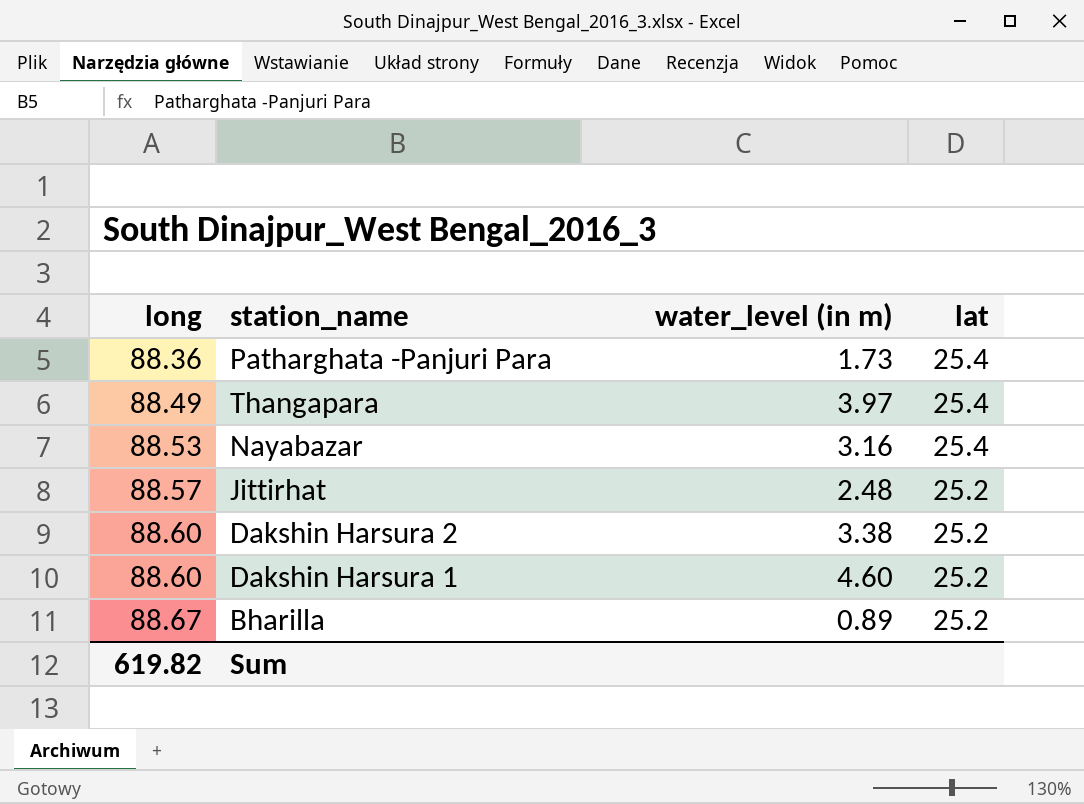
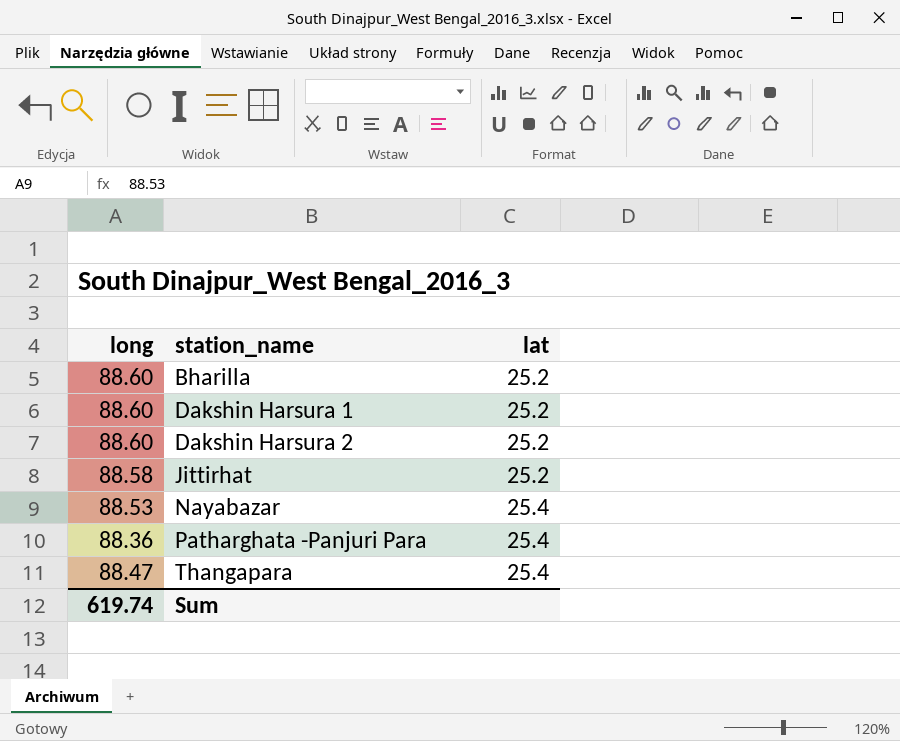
row order: long ascending -> station_name ascending
column water_level (in m) | position: 3 -> none
Bharilla | long: 88.67 -> 88.60
Jittirhat | long: 88.57 -> 88.58
Thangapara | long: 88.49 -> 88.47
Sum | long: 619.82 -> 619.74

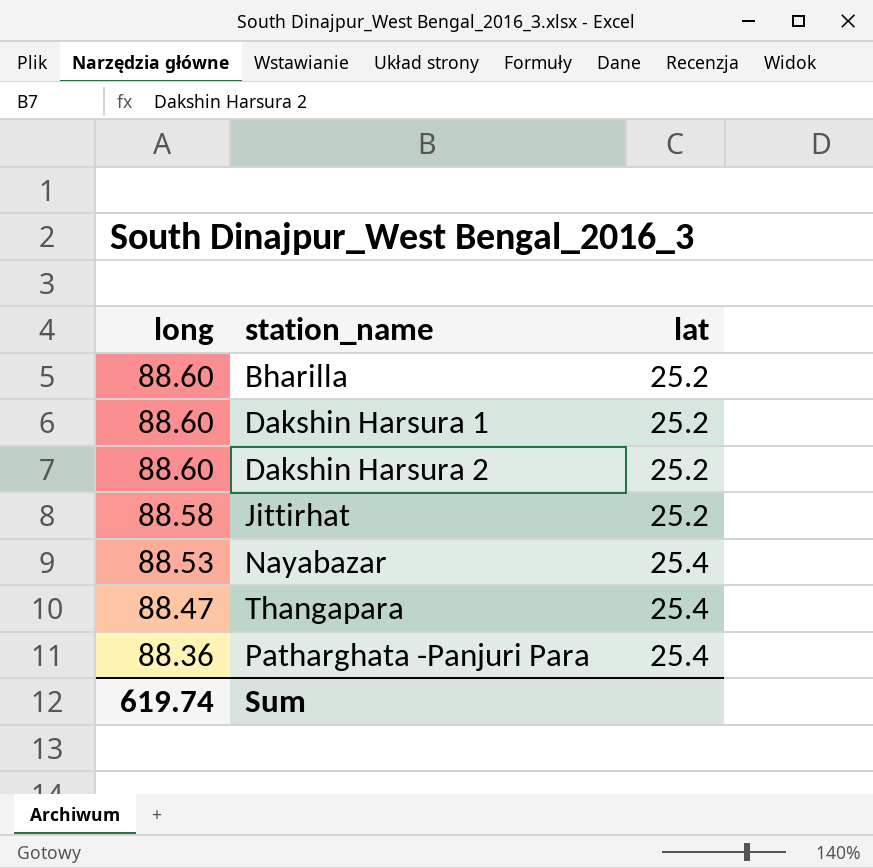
row order: station_name ascending -> long descending

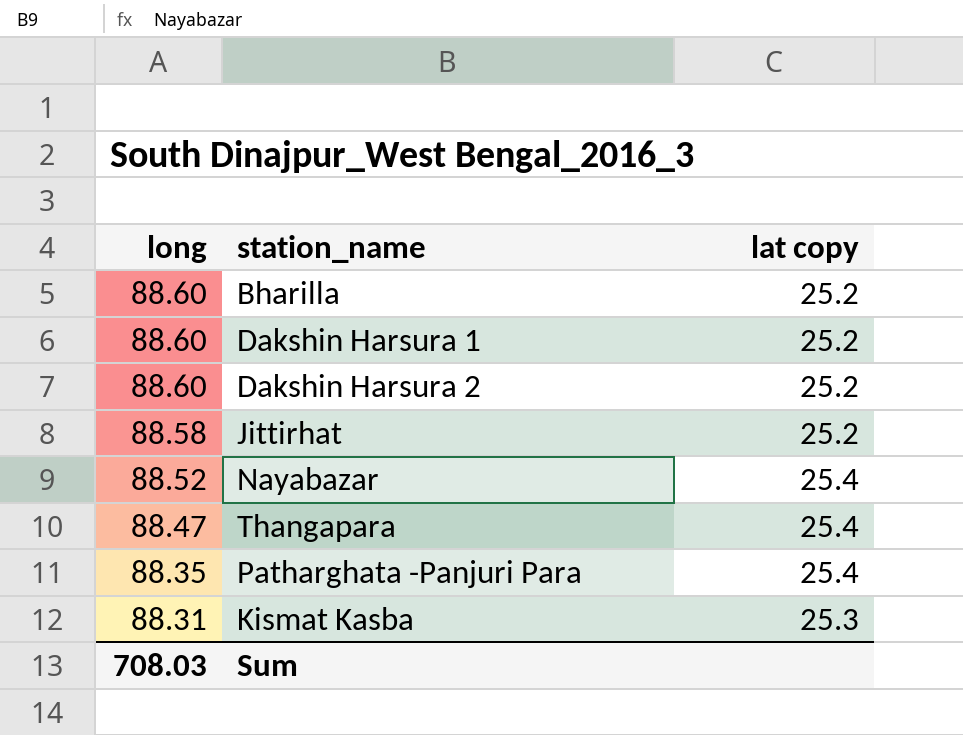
column name: lat -> lat copy
Nayabazar | long: 88.53 -> 88.52
Patharghata -Panjuri Para | long: 88.36 -> 88.35
row Kismat Kasba: none -> 88.31 | 25.3
Sum | long: 619.74 -> 708.03

